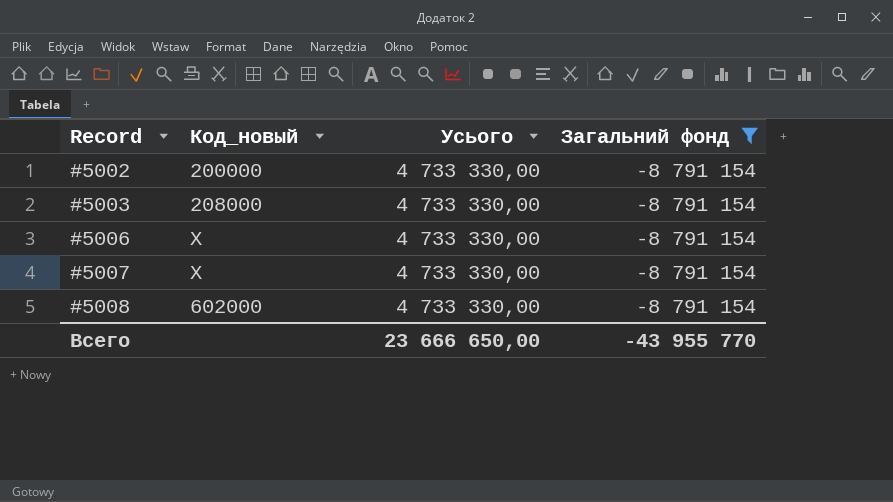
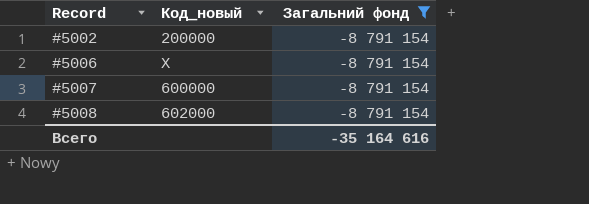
column Усього | position: 3 -> none
row #5003: 208000 | 4 733 330,00 | -8 791 154 -> none
#5007 | Код_новый: X -> 600000
Всего | Загальний фонд: -43 955 770 -> -35 164 616

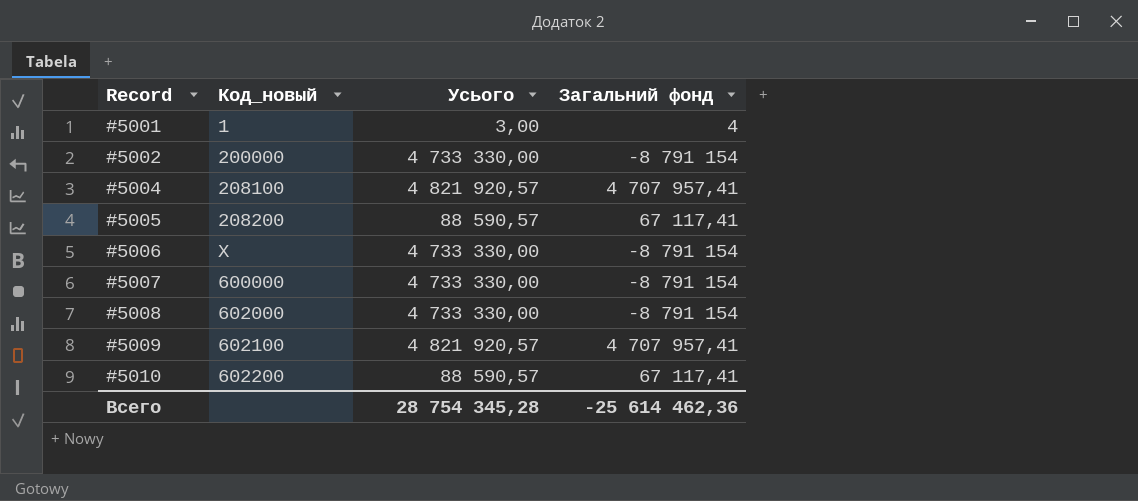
filter: Загальний фонд = -8 791 154 -> none
column Усього | position: none -> 3
Всего | Загальний фонд: -35 164 616 -> -25 614 462,36

